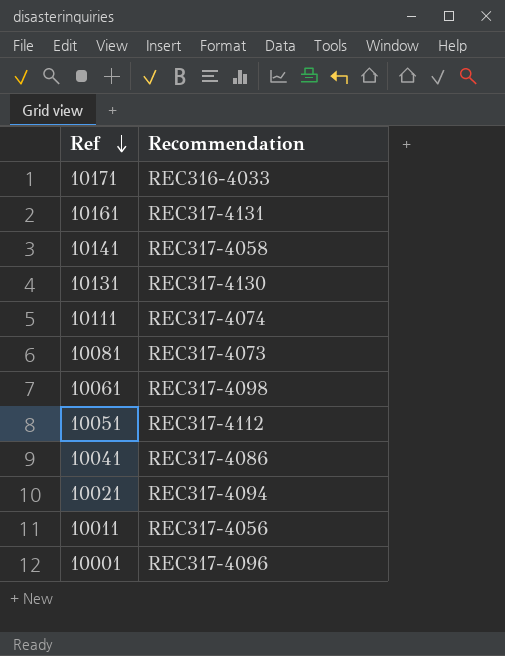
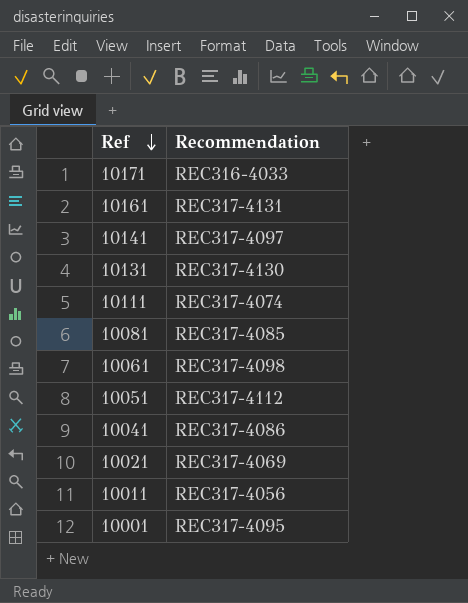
10141 | Recommendation: REC317-4058 -> REC317-4097
10081 | Recommendation: REC317-4073 -> REC317-4085
10021 | Recommendation: REC317-4094 -> REC317-4069
10001 | Recommendation: REC317-4096 -> REC317-4095

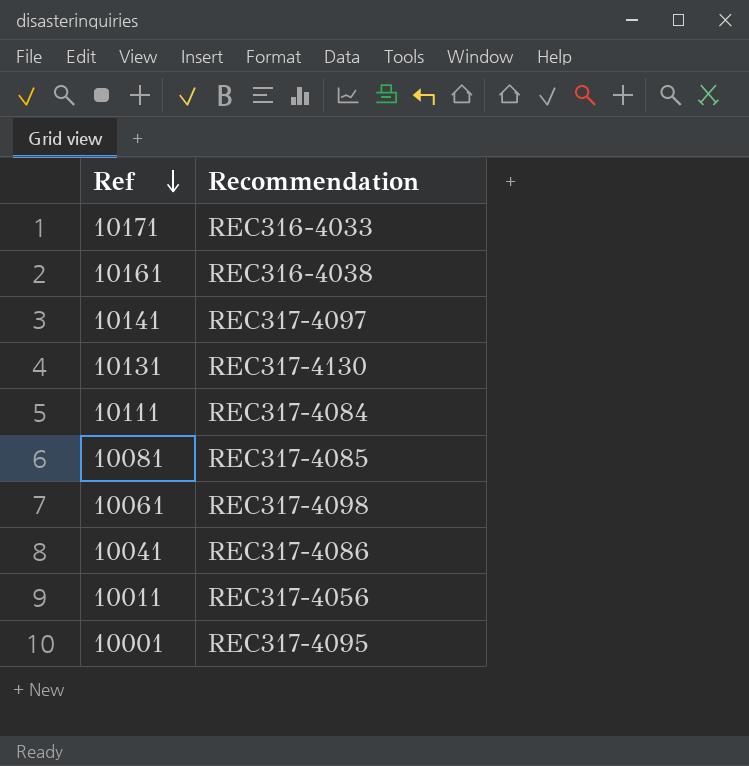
row 10051: REC317-4112 -> none
row 10021: REC317-4069 -> none
10161 | Recommendation: REC317-4131 -> REC316-4038
10111 | Recommendation: REC317-4074 -> REC317-4084

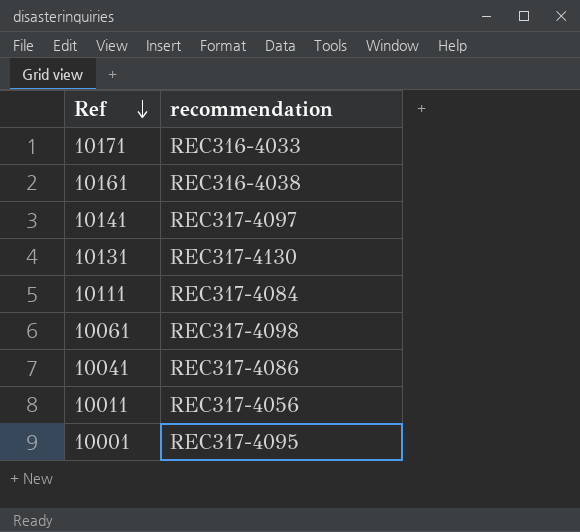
column name: Recommendation -> recommendation
row 10081: REC317-4085 -> none

